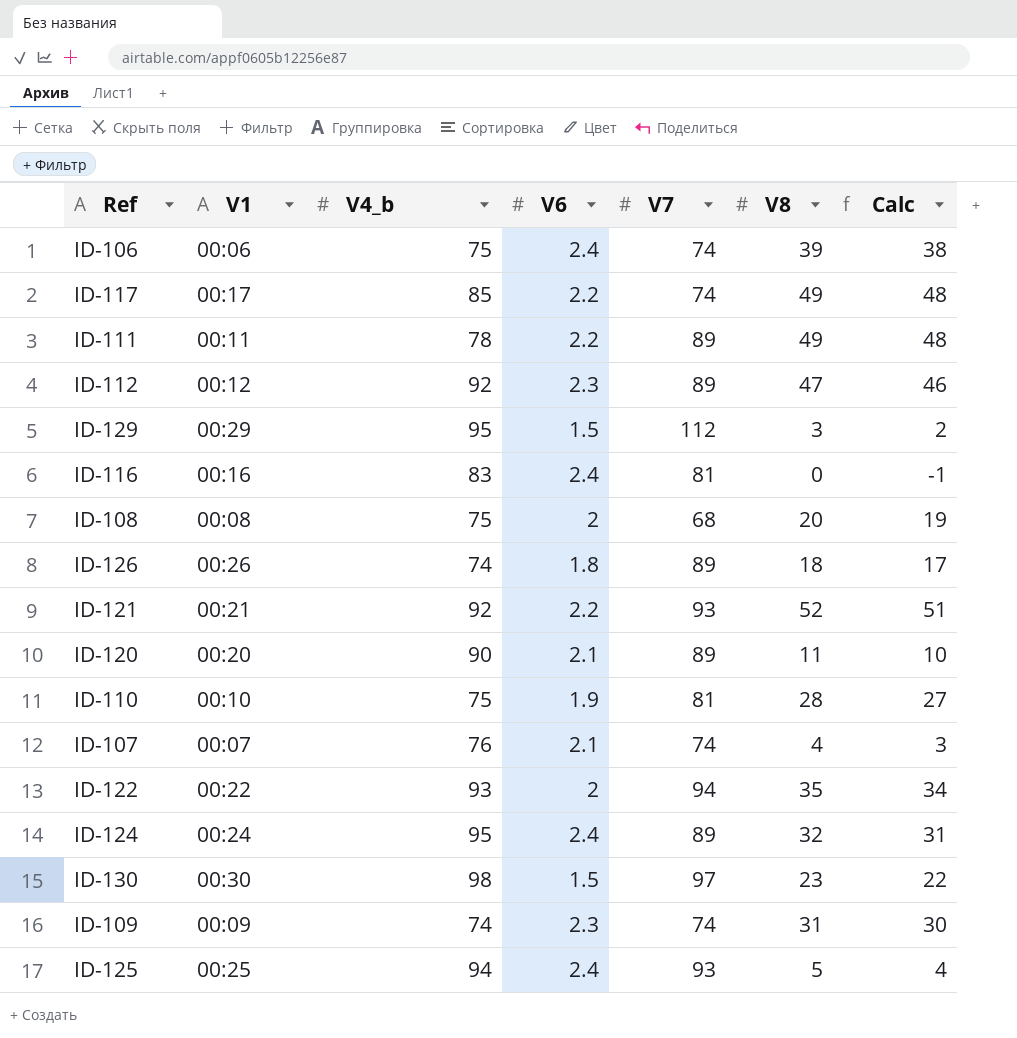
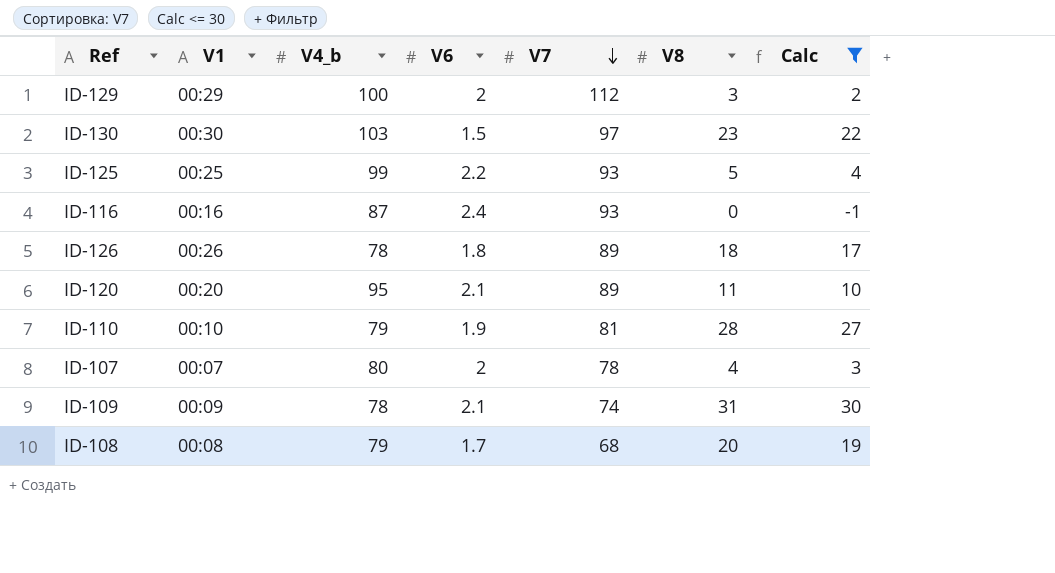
filter: none -> Calc <= 30
row order: none -> V7 descending
ID-129 | V4_b: 95 -> 100
ID-129 | V6: 1.5 -> 2
ID-130 | V4_b: 98 -> 103
ID-125 | V4_b: 94 -> 99
ID-125 | V6: 2.4 -> 2.2
ID-116 | V4_b: 83 -> 87
ID-116 | V7: 81 -> 93
ID-126 | V4_b: 74 -> 78
ID-120 | V4_b: 90 -> 95
ID-110 | V4_b: 75 -> 79
ID-107 | V4_b: 76 -> 80
ID-107 | V6: 2.1 -> 2
ID-107 | V7: 74 -> 78
ID-109 | V4_b: 74 -> 78
ID-109 | V6: 2.3 -> 2.1
ID-108 | V4_b: 75 -> 79
ID-108 | V6: 2 -> 1.7

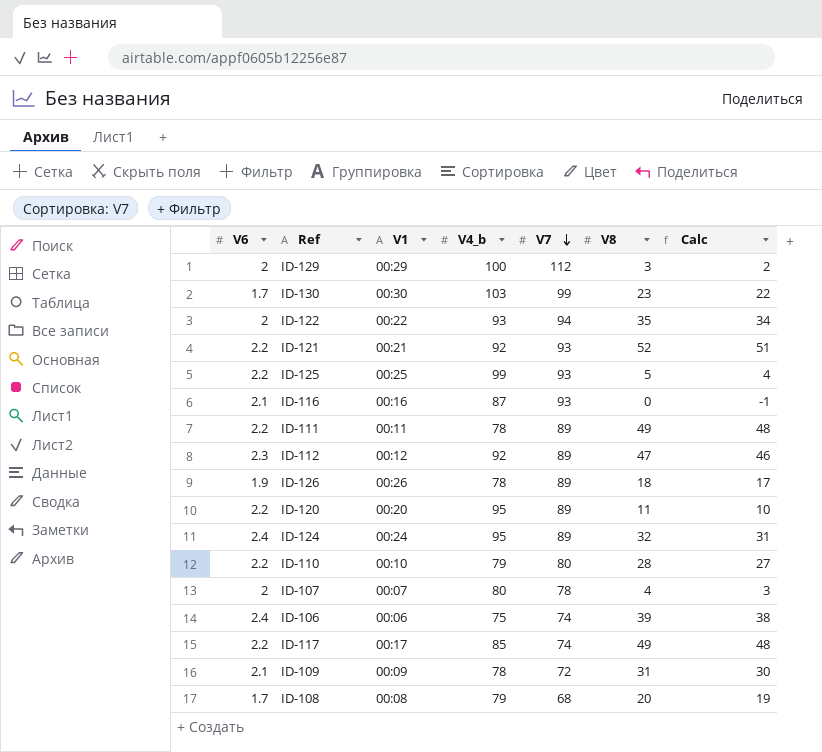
filter: Calc <= 30 -> none
column V6 | position: 4 -> 1
ID-130 | V6: 1.5 -> 1.7
ID-130 | V7: 97 -> 99
ID-116 | V6: 2.4 -> 2.1
ID-126 | V6: 1.8 -> 1.9
ID-120 | V6: 2.1 -> 2.2
ID-110 | V6: 1.9 -> 2.2
ID-110 | V7: 81 -> 80
ID-109 | V7: 74 -> 72

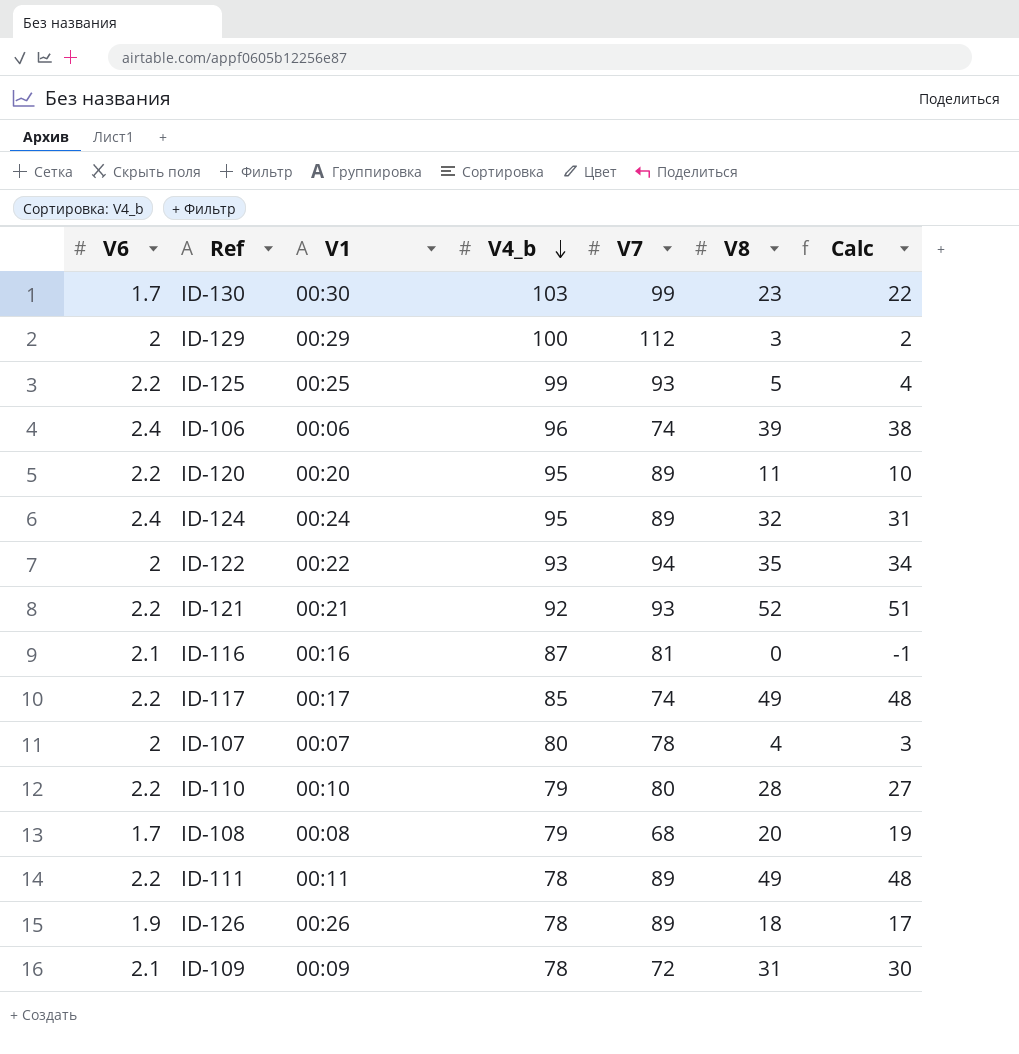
row order: V7 descending -> V4_b descending
row ID-112: 2.3 | 00:12 | 92 | 89 | 47 | 46 -> none
ID-106 | V4_b: 75 -> 96
ID-116 | V7: 93 -> 81

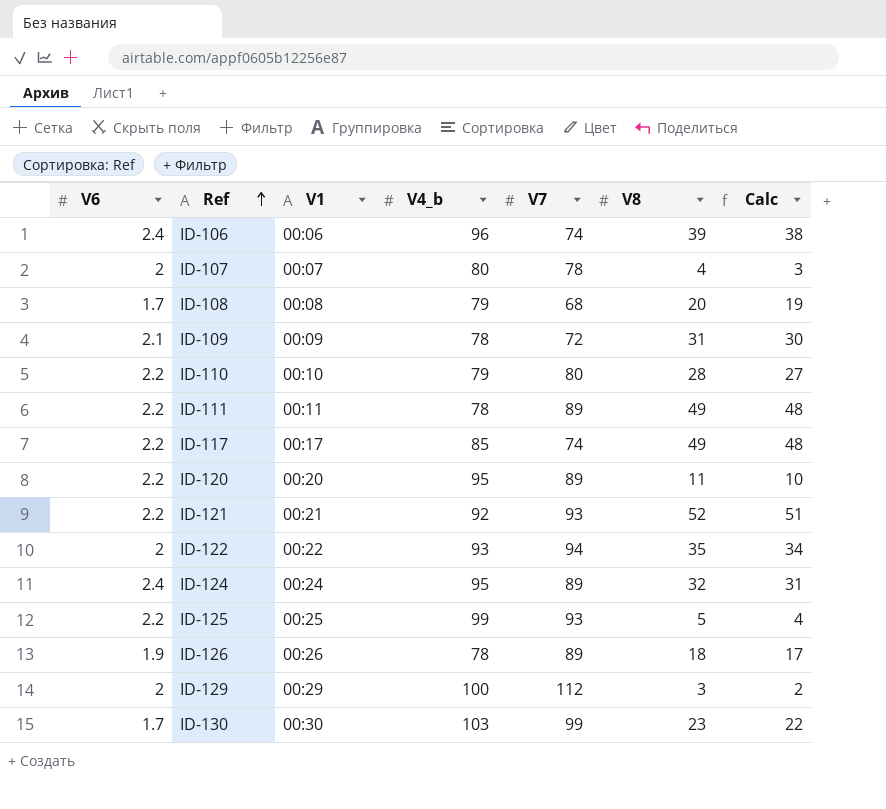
row order: V4_b descending -> Ref ascending
row ID-116: 2.1 | 00:16 | 87 | 81 | 0 | -1 -> none

